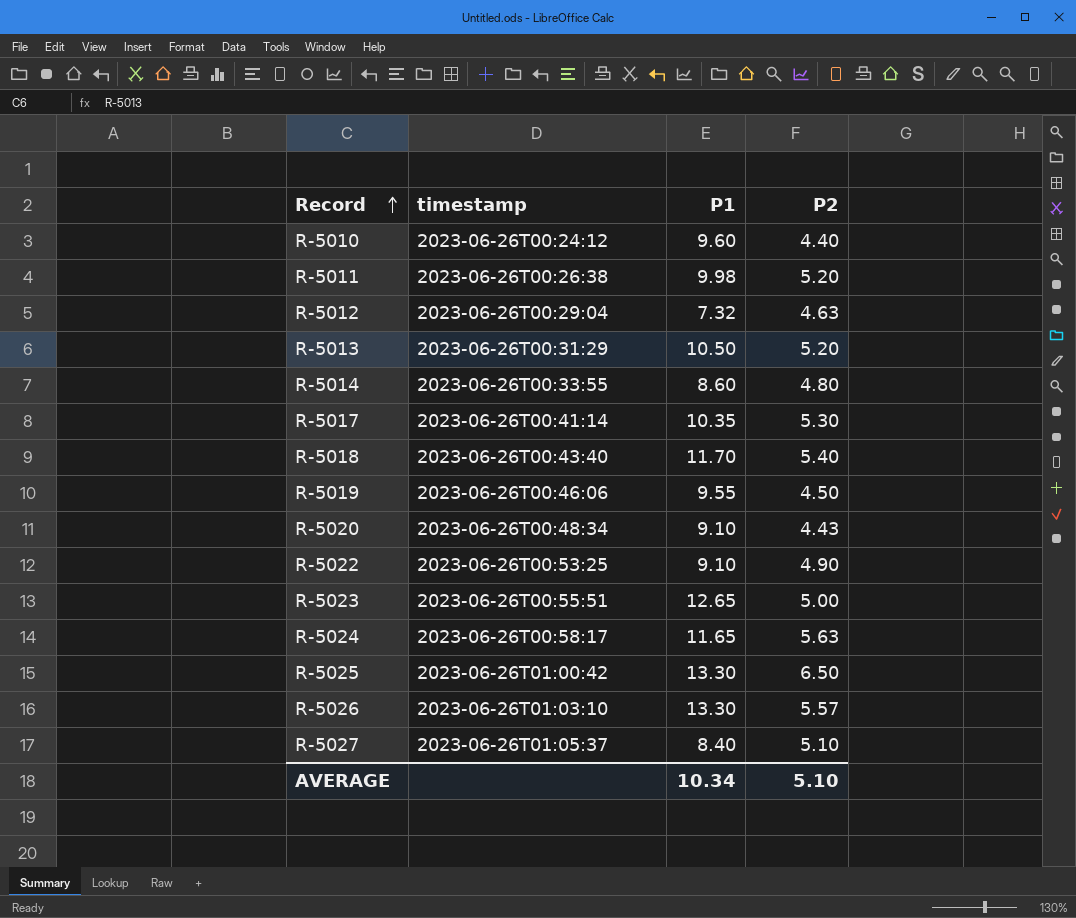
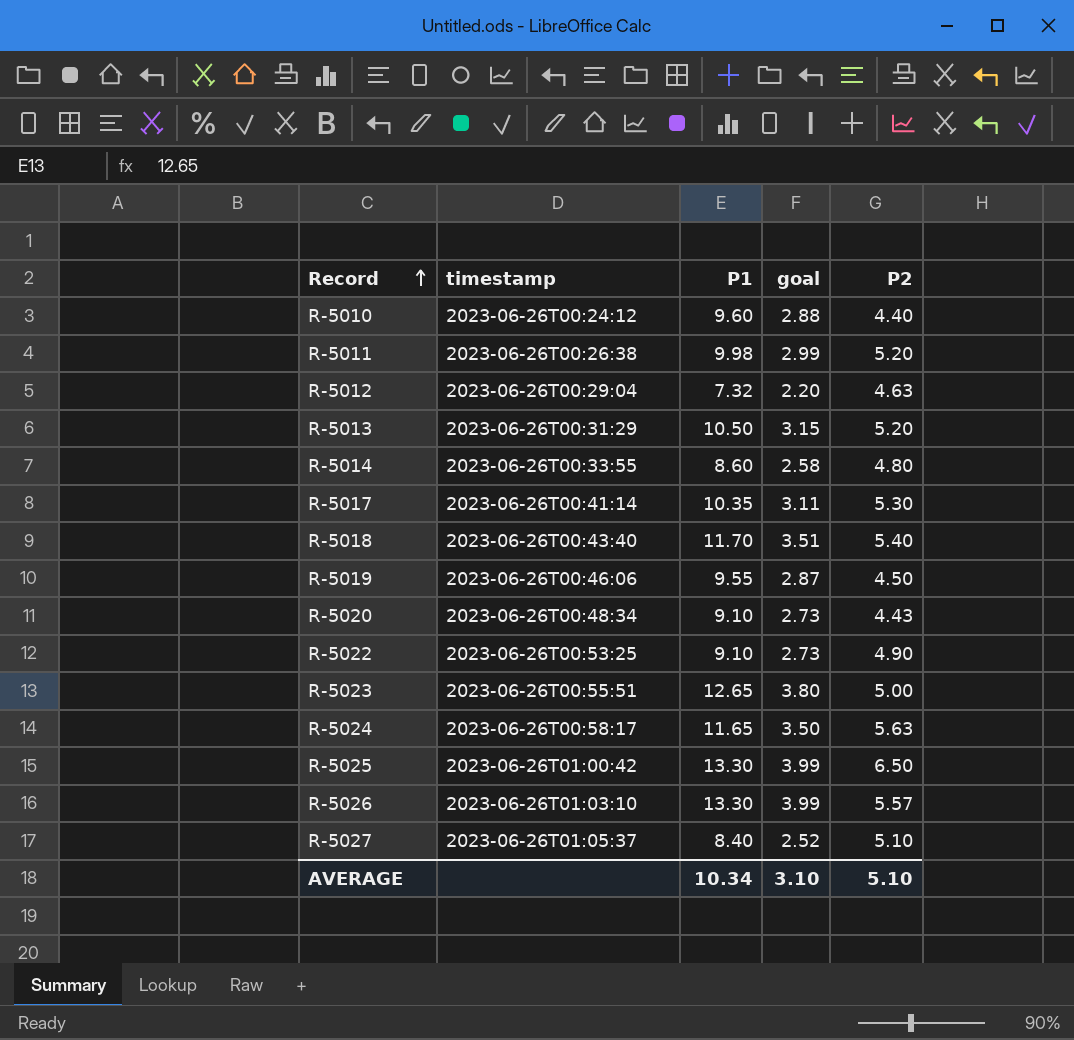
column goal | formula: none -> [P1] * 0.3

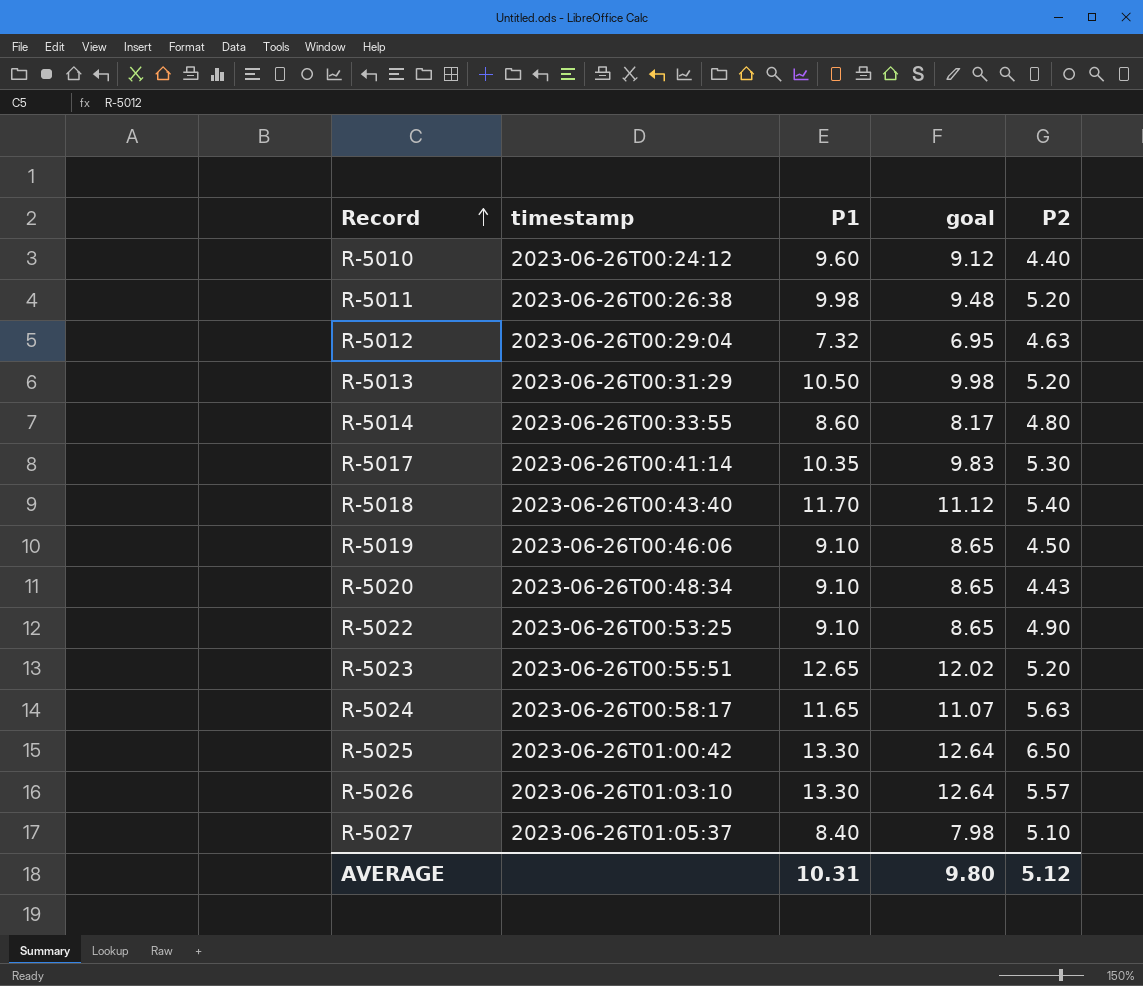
column goal | formula: [P1] * 0.3 -> [P1] * 0.95
R-5019 | P1: 9.55 -> 9.10
R-5023 | P2: 5.00 -> 5.20
AVERAGE | P1: 10.34 -> 10.31
AVERAGE | goal: 3.10 -> 9.80
AVERAGE | P2: 5.10 -> 5.12

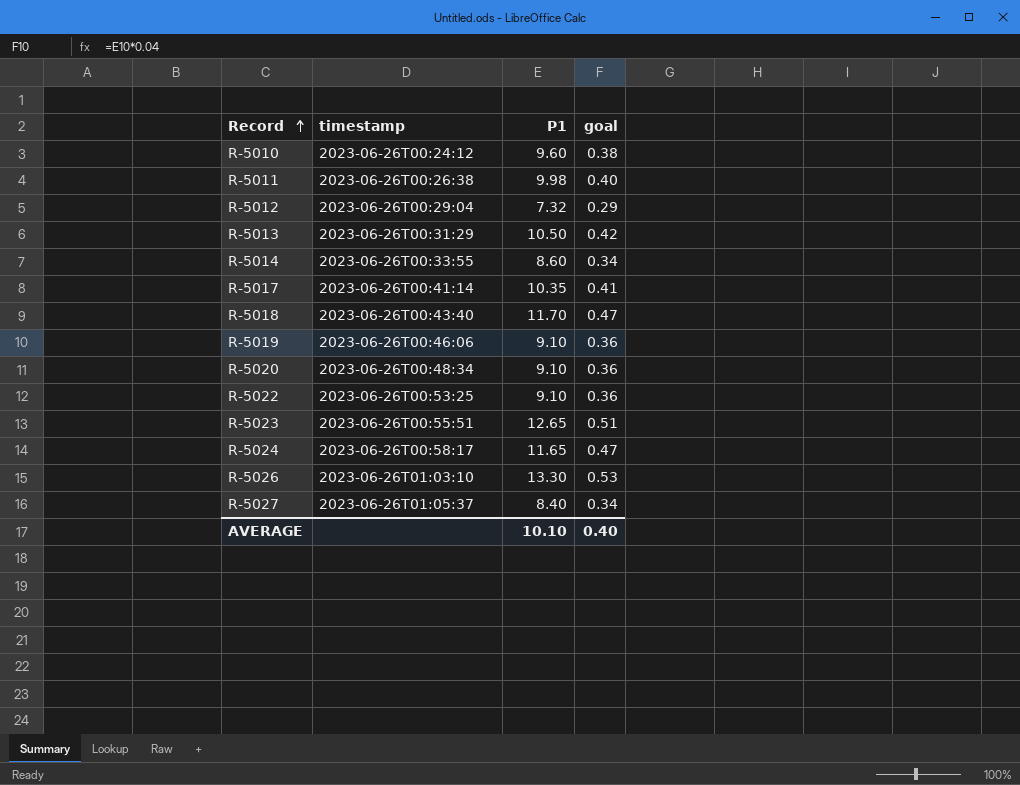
column P2 | position: 5 -> none
column goal | formula: [P1] * 0.95 -> [P1] * 0.04
row R-5025: 2023-06-26T01:00:42 | 13.30 | 12.64 | 6.50 -> none
AVERAGE | P1: 10.31 -> 10.10
AVERAGE | goal: 9.80 -> 0.40

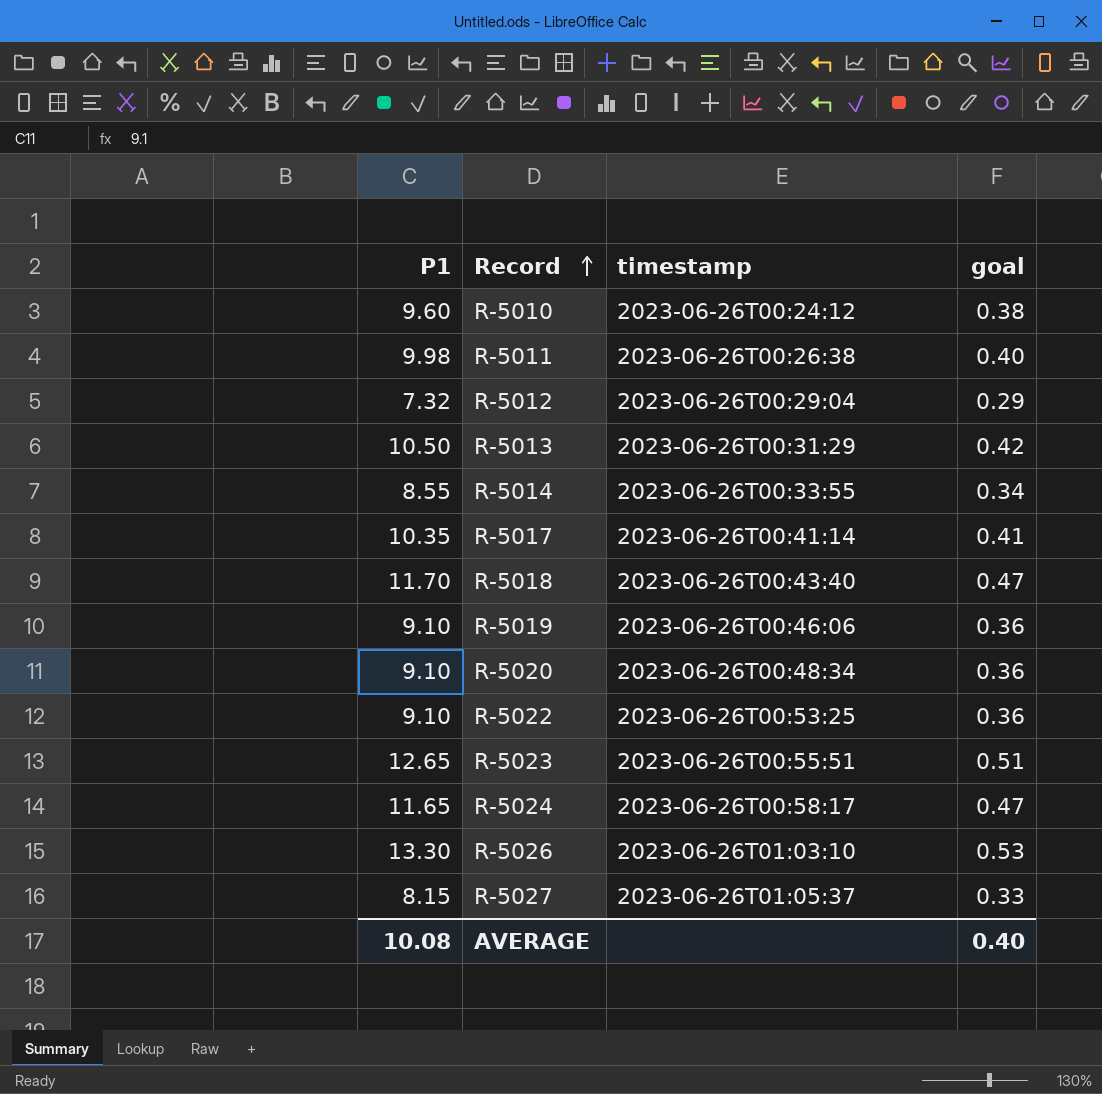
column P1 | position: 3 -> 1
R-5014 | P1: 8.60 -> 8.55
R-5027 | P1: 8.40 -> 8.15
R-5027 | goal: 0.34 -> 0.33
AVERAGE | P1: 10.10 -> 10.08

